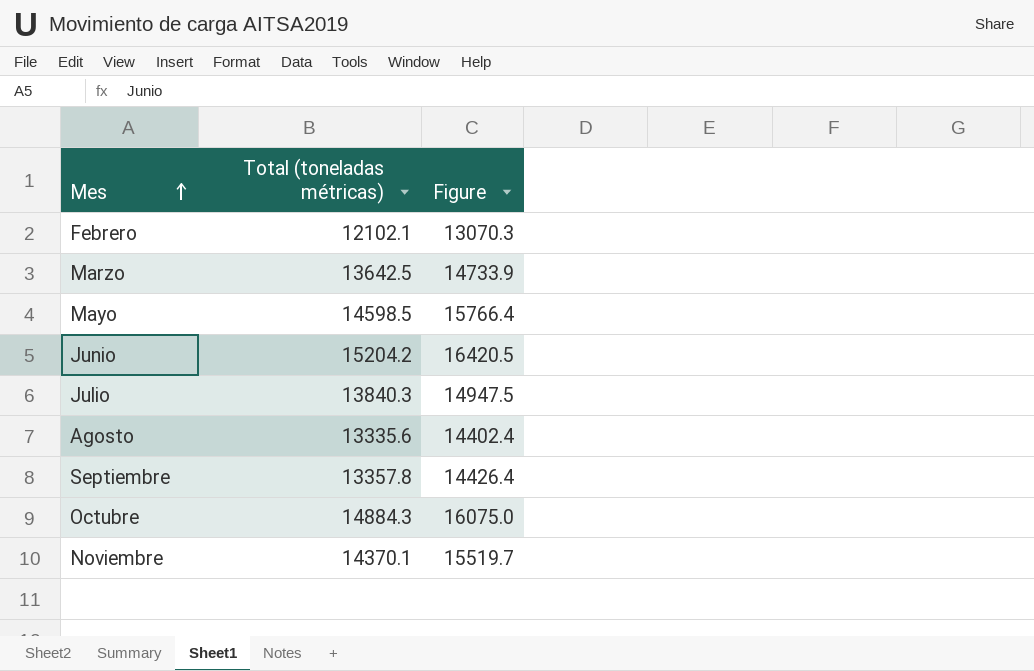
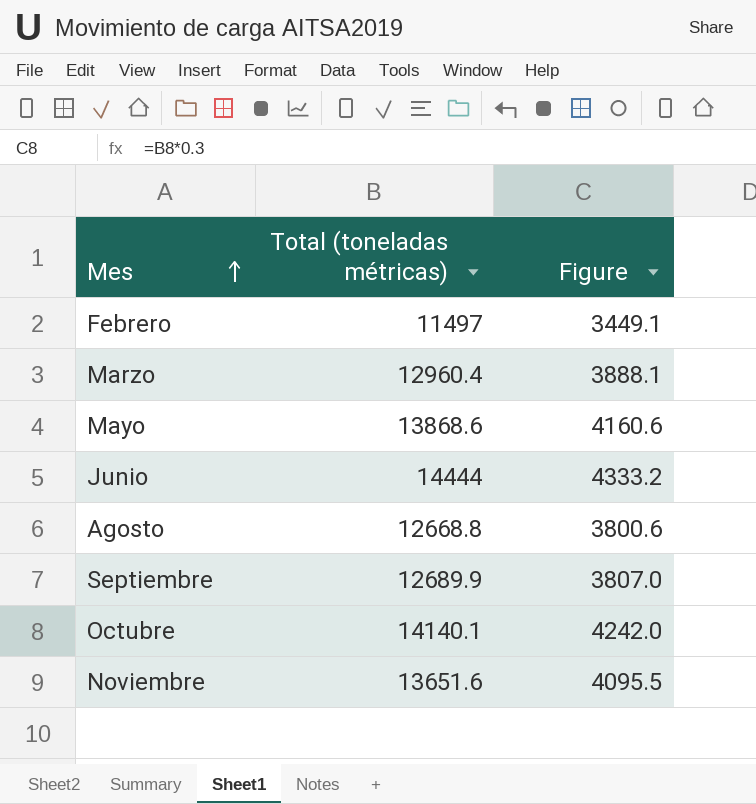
column Figure | formula: [Total (toneladas métricas)] * 1.08 -> [Total (toneladas métricas)] * 0.3
row Julio: 13840.3 | 14947.5 -> none
Febrero | Total (toneladas métricas): 12102.1 -> 11497
Marzo | Total (toneladas métricas): 13642.5 -> 12960.4
Mayo | Total (toneladas métricas): 14598.5 -> 13868.6
Junio | Total (toneladas métricas): 15204.2 -> 14444
Agosto | Total (toneladas métricas): 13335.6 -> 12668.8
Septiembre | Total (toneladas métricas): 13357.8 -> 12689.9
Octubre | Total (toneladas métricas): 14884.3 -> 14140.1
Noviembre | Total (toneladas métricas): 14370.1 -> 13651.6

